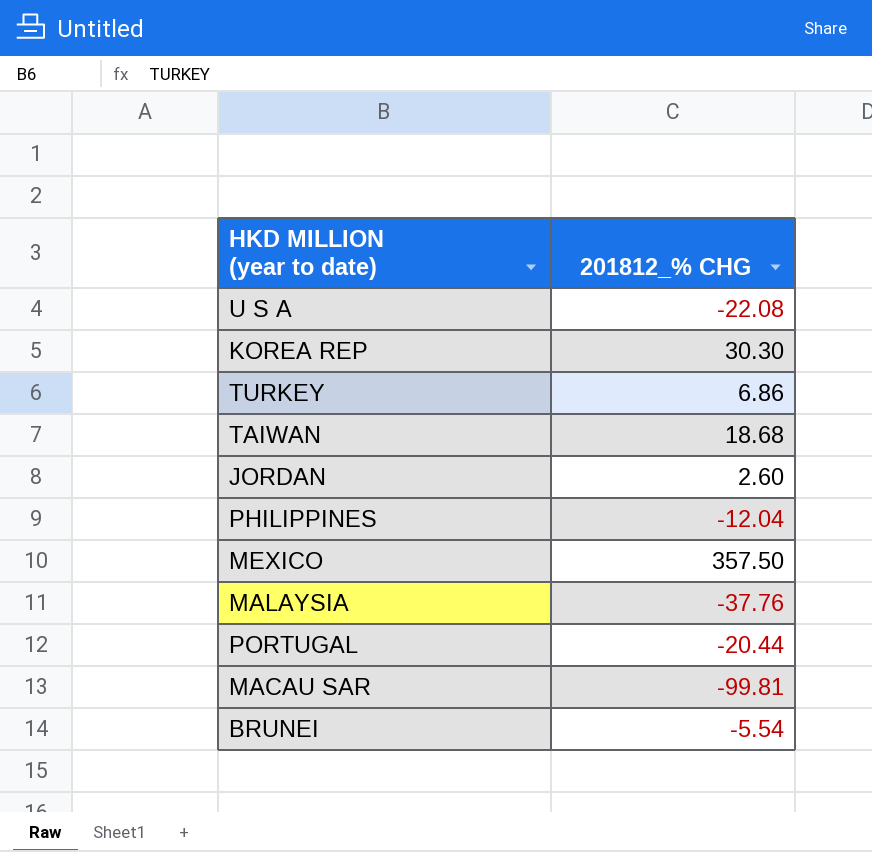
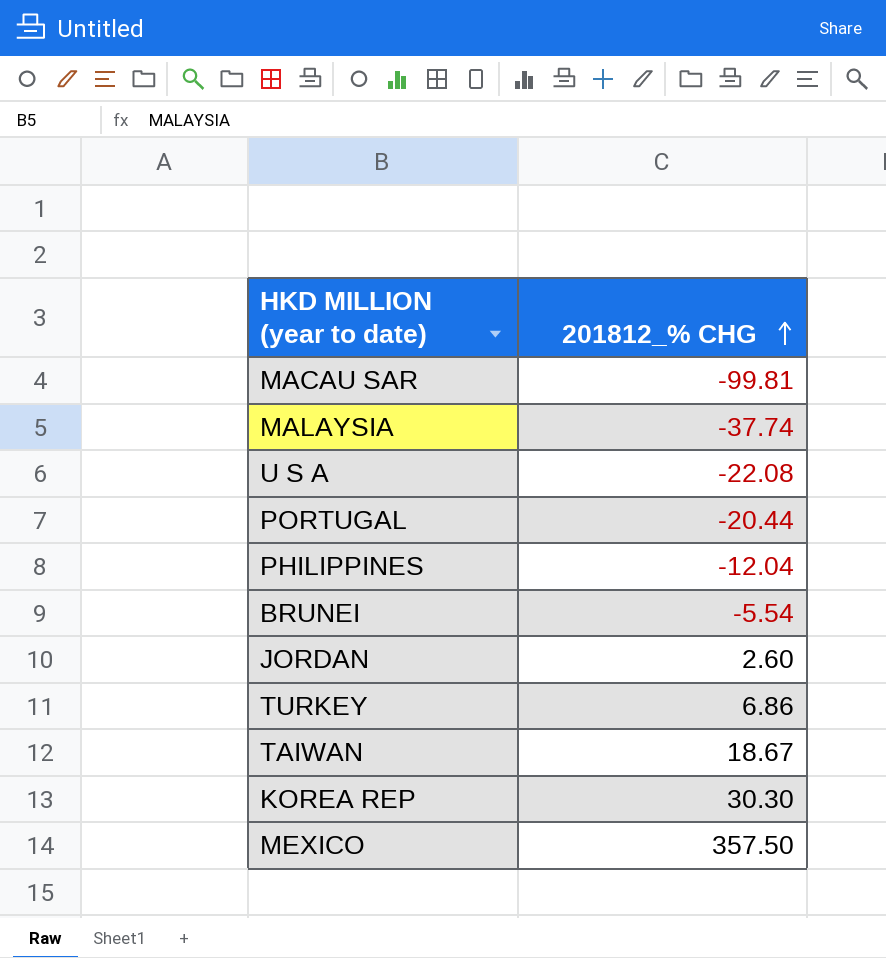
row order: none -> 201812_% CHG ascending
MALAYSIA | 201812_% CHG: -37.76 -> -37.74
TAIWAN | 201812_% CHG: 18.68 -> 18.67

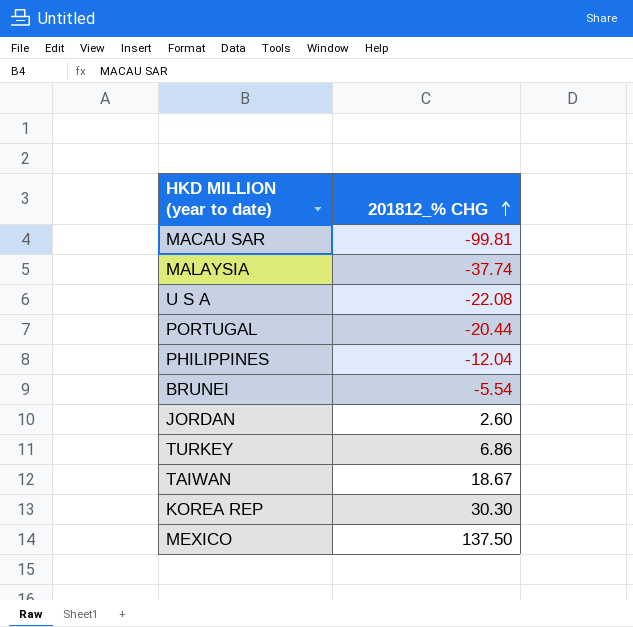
MEXICO | 201812_% CHG: 357.50 -> 137.50

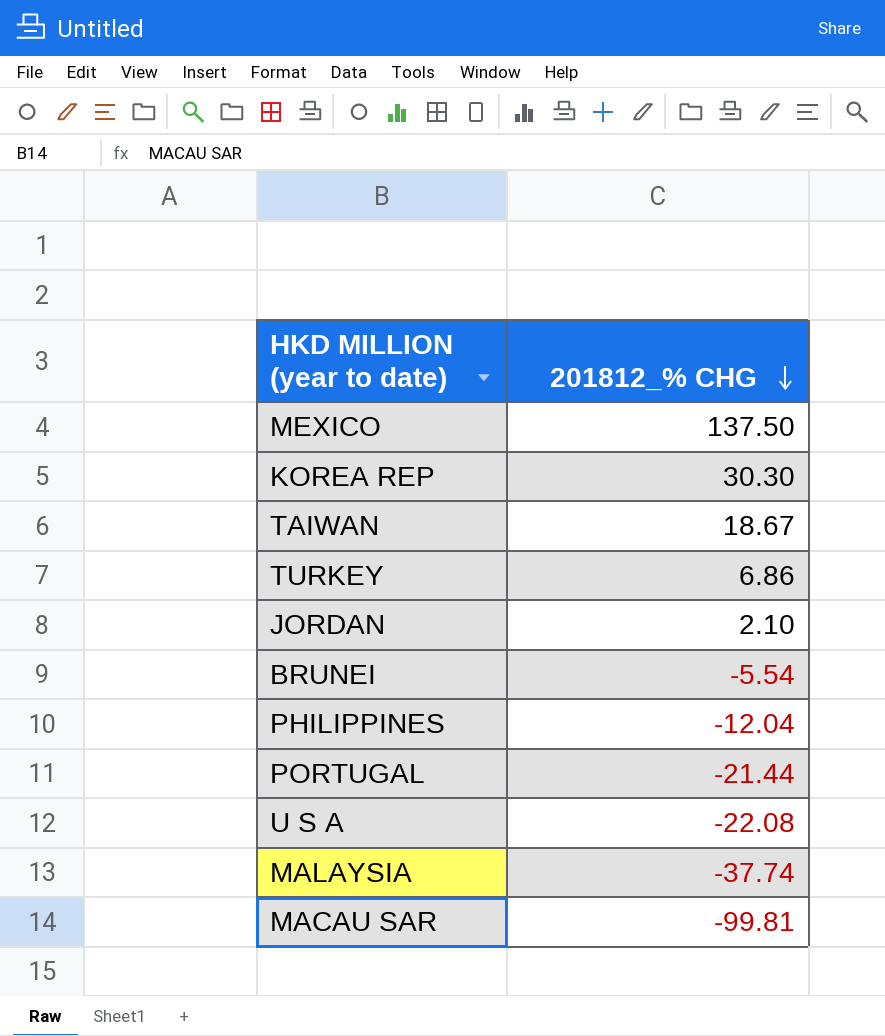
row order: 201812_% CHG ascending -> 201812_% CHG descending
JORDAN | 201812_% CHG: 2.60 -> 2.10
PORTUGAL | 201812_% CHG: -20.44 -> -21.44

